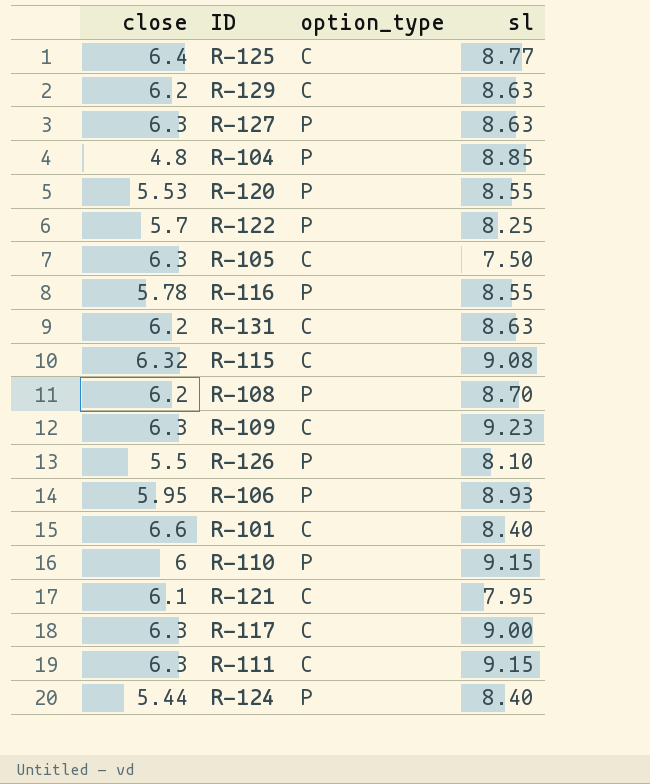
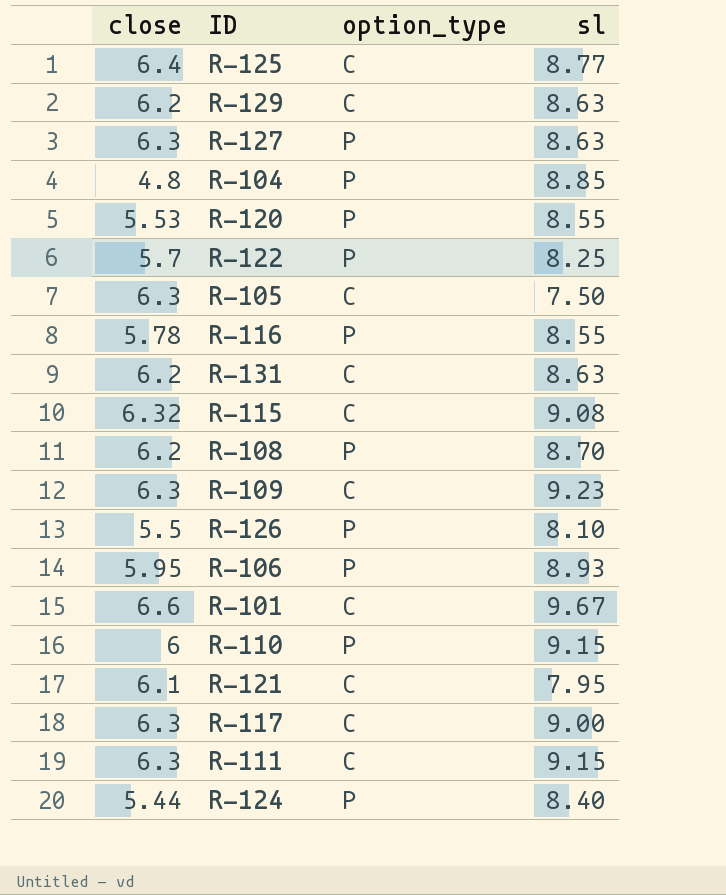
R-101 | sl: 8.40 -> 9.67

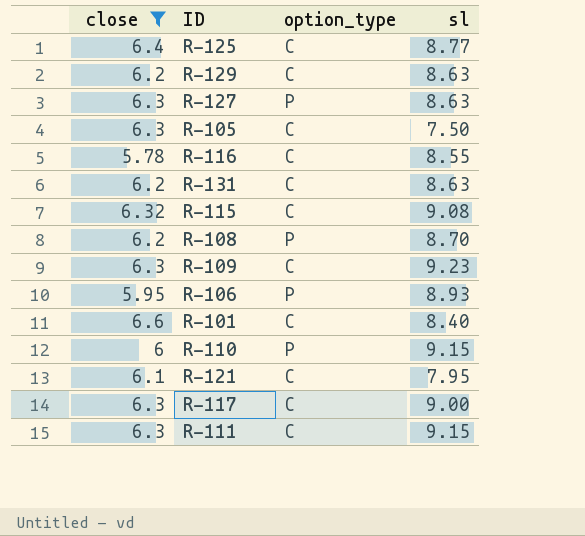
filter: none -> close >= 5.78
R-116 | option_type: P -> C
R-101 | sl: 9.67 -> 8.40

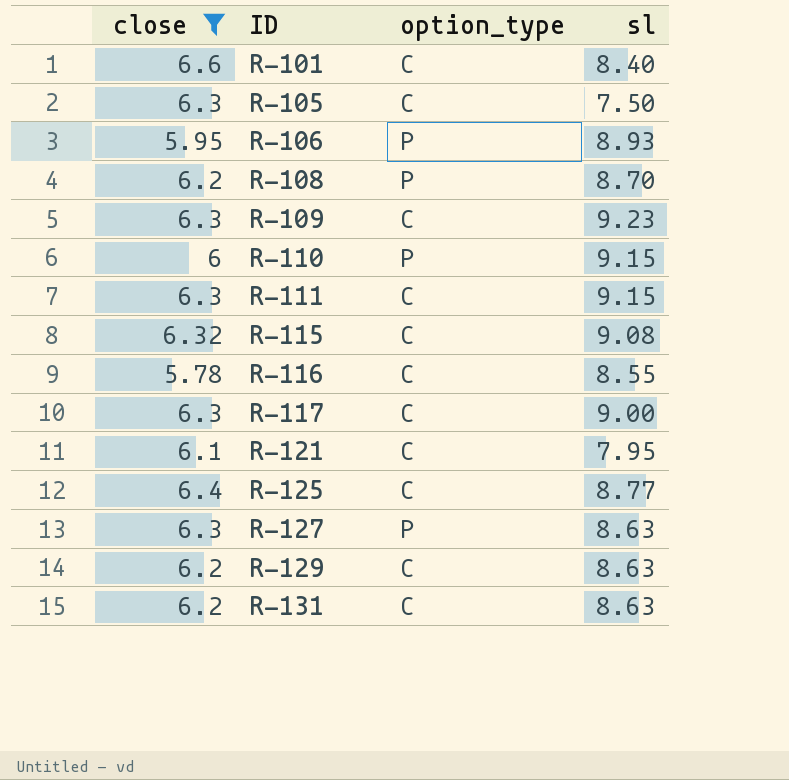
row order: none -> ID ascending

